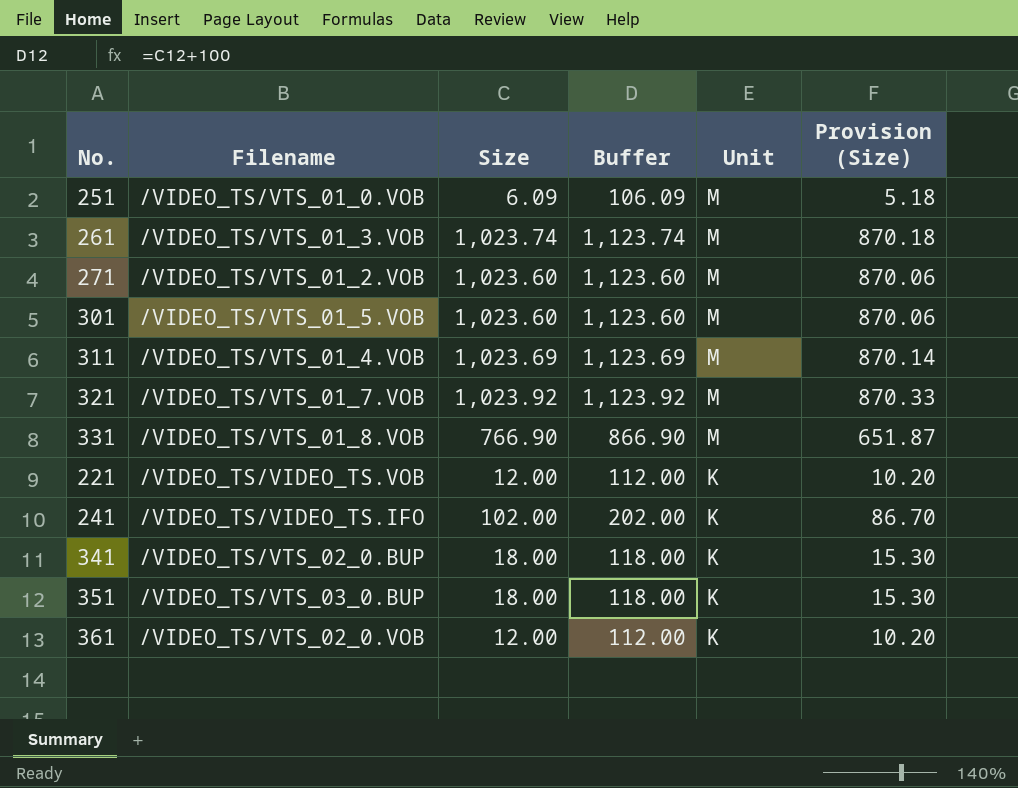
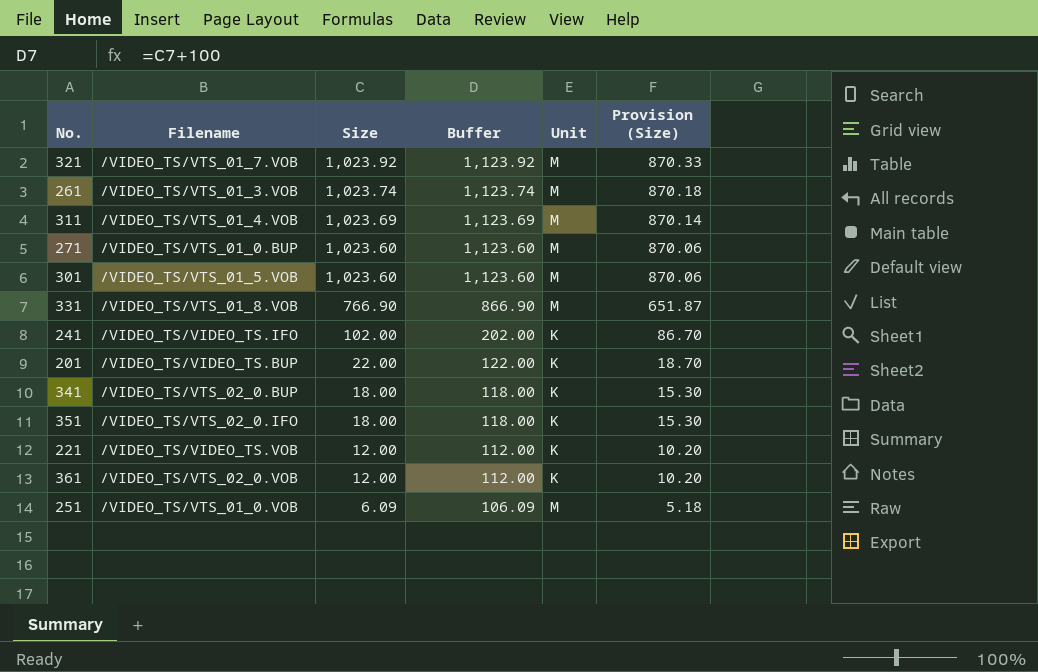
row order: Unit descending -> Size descending
271 | Filename: /VIDEO_TS/VTS_01_2.VOB -> /VIDEO_TS/VTS_01_0.BUP
row 201: none -> /VIDEO_TS/VIDEO_TS.BUP | 22.00 | 122.00 | K | 18.70
351 | Filename: /VIDEO_TS/VTS_03_0.BUP -> /VIDEO_TS/VTS_02_0.IFO

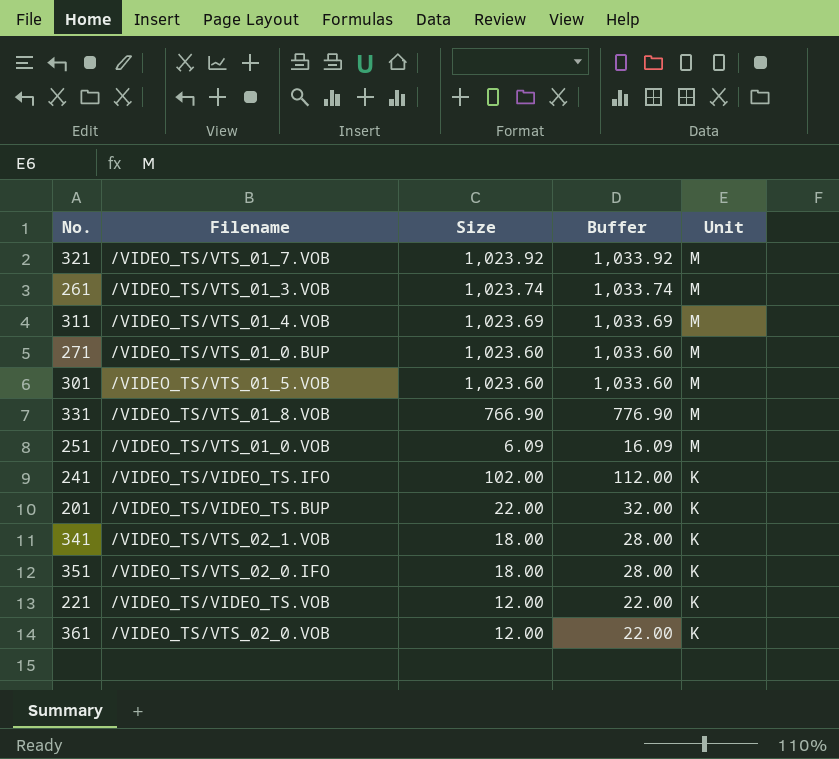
row order: Size descending -> Unit descending
column Provision (Size) | formula: [Size] * 0.85 -> none
column Buffer | formula: [Size] + 100 -> [Size] + 10
341 | Filename: /VIDEO_TS/VTS_02_0.BUP -> /VIDEO_TS/VTS_02_1.VOB

